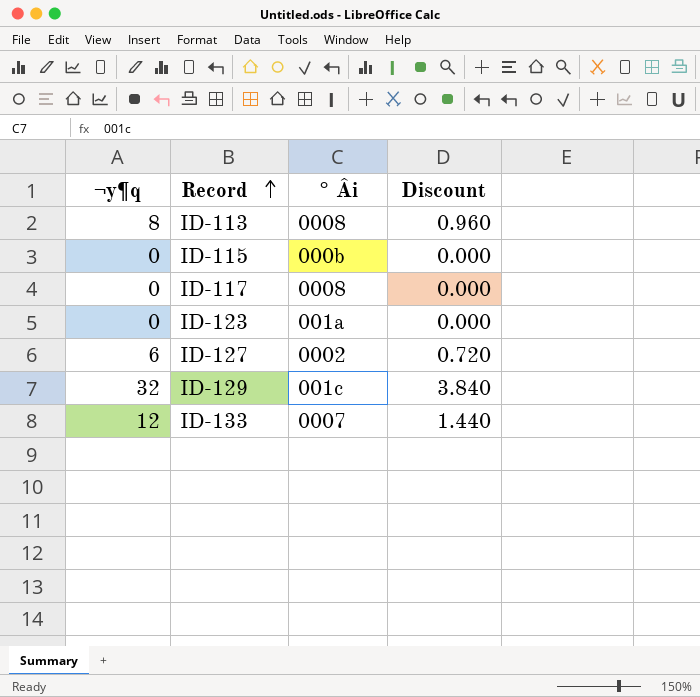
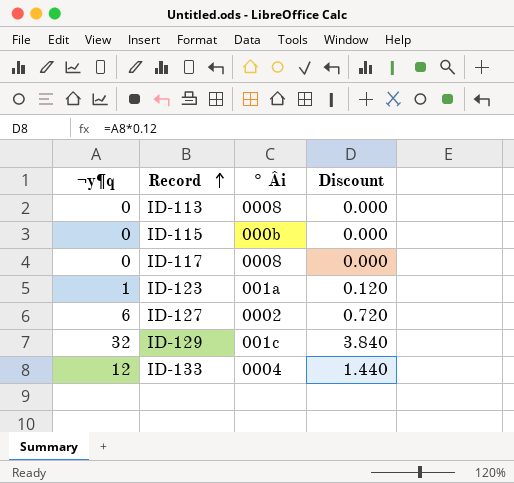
ID-113 | ¬y¶q: 8 -> 0
ID-113 | Discount: 0.960 -> 0.000
ID-123 | ¬y¶q: 0 -> 1
ID-123 | Discount: 0.000 -> 0.120
ID-133 | ° Âi: 0007 -> 0004

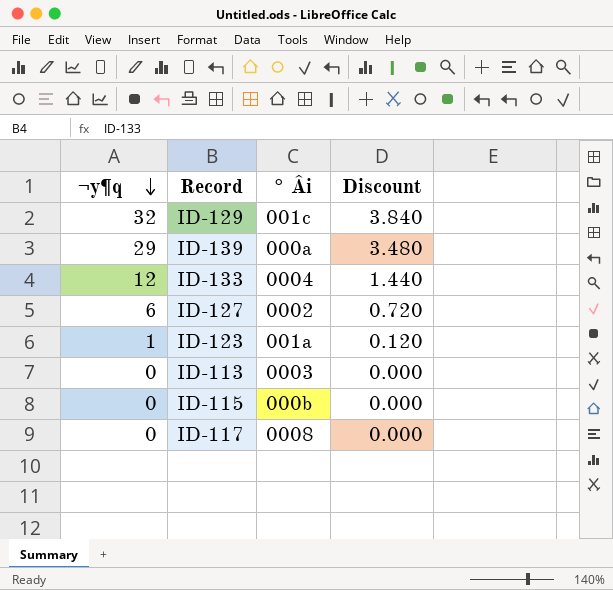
row order: Record ascending -> ¬y¶q descending
row ID-139: none -> 29 | 000a | 3.480
ID-113 | ° Âi: 0008 -> 0003

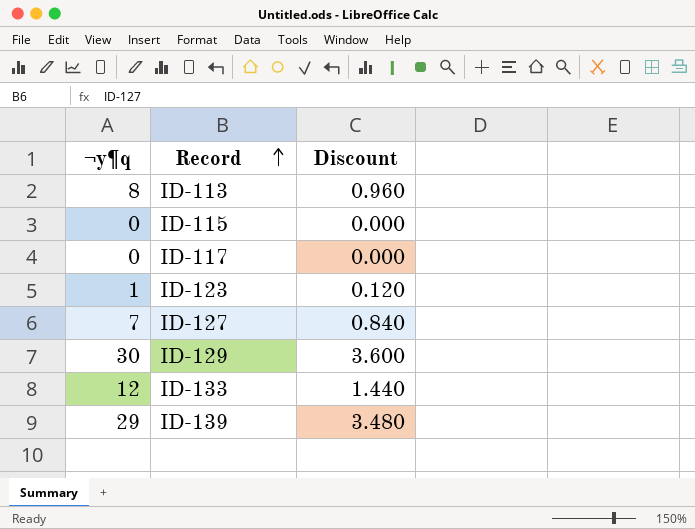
row order: ¬y¶q descending -> Record ascending
column ° Âi | position: 3 -> none
ID-113 | ¬y¶q: 0 -> 8
ID-113 | Discount: 0.000 -> 0.960
ID-127 | ¬y¶q: 6 -> 7
ID-127 | Discount: 0.720 -> 0.840
ID-129 | ¬y¶q: 32 -> 30
ID-129 | Discount: 3.840 -> 3.600

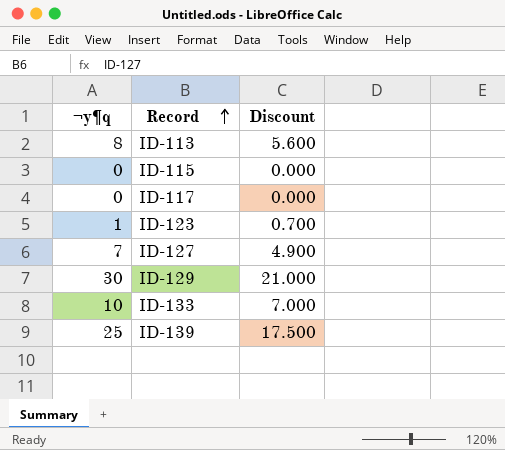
column Discount | formula: [¬y¶q] * 0.12 -> [¬y¶q] * 0.7
ID-133 | ¬y¶q: 12 -> 10
ID-139 | ¬y¶q: 29 -> 25

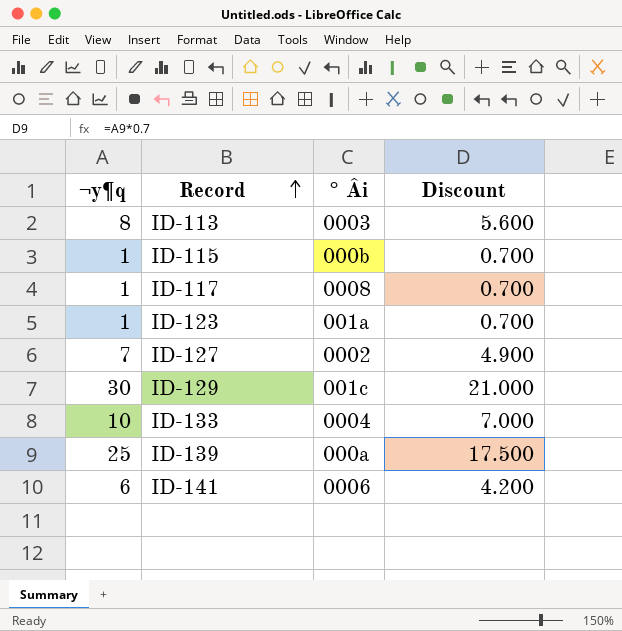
column ° Âi | position: none -> 3
ID-115 | ¬y¶q: 0 -> 1
ID-115 | Discount: 0.000 -> 0.700
ID-117 | ¬y¶q: 0 -> 1
ID-117 | Discount: 0.000 -> 0.700
row ID-141: none -> 6 | 0006 | 4.200

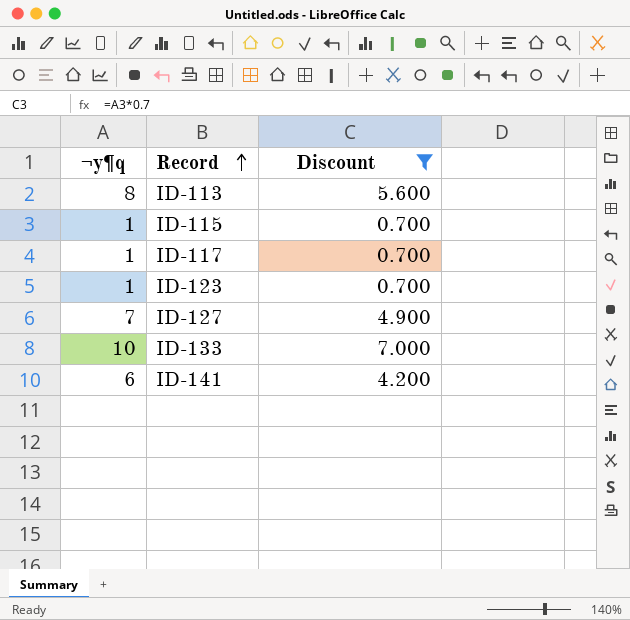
filter: none -> Discount <= 7.000
column ° Âi | position: 3 -> none

